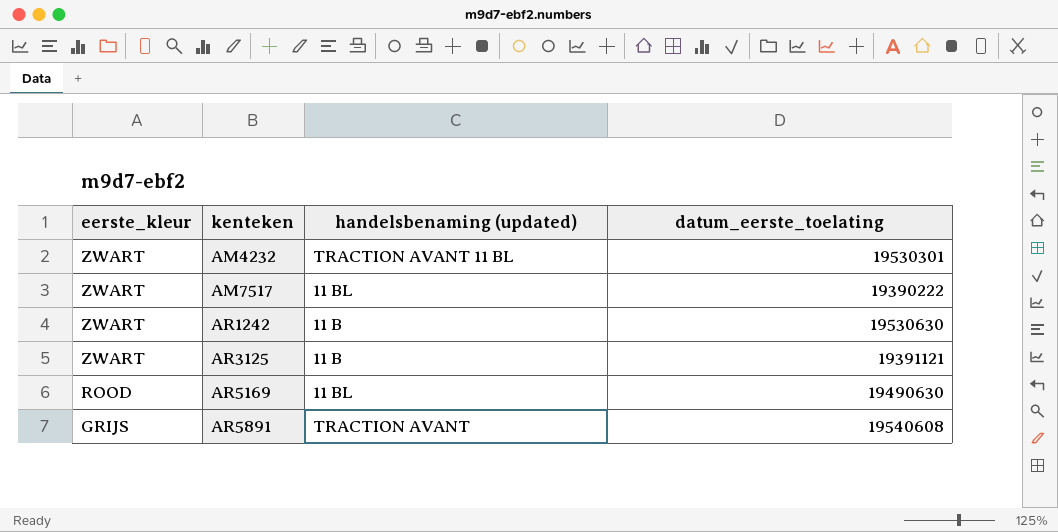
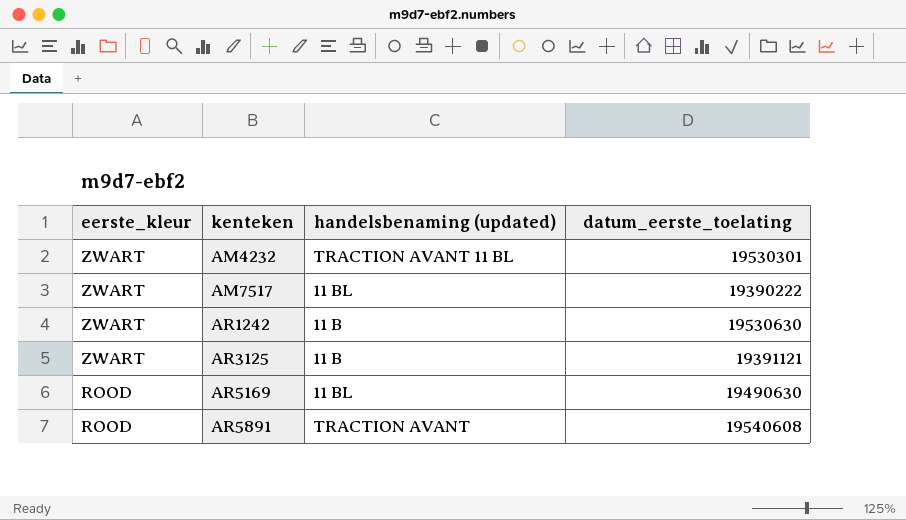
AR5891 | eerste_kleur: GRIJS -> ROOD

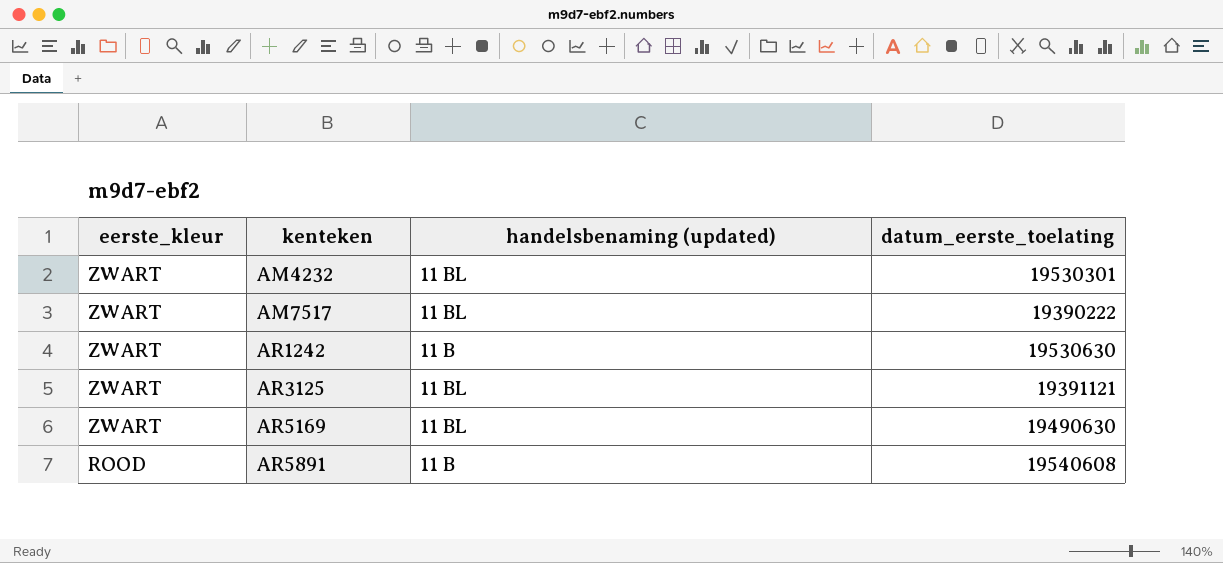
AM4232 | handelsbenaming (updated): TRACTION AVANT 11 BL -> 11 BL
AR3125 | handelsbenaming (updated): 11 B -> 11 BL
AR5169 | eerste_kleur: ROOD -> ZWART
AR5891 | handelsbenaming (updated): TRACTION AVANT -> 11 B

